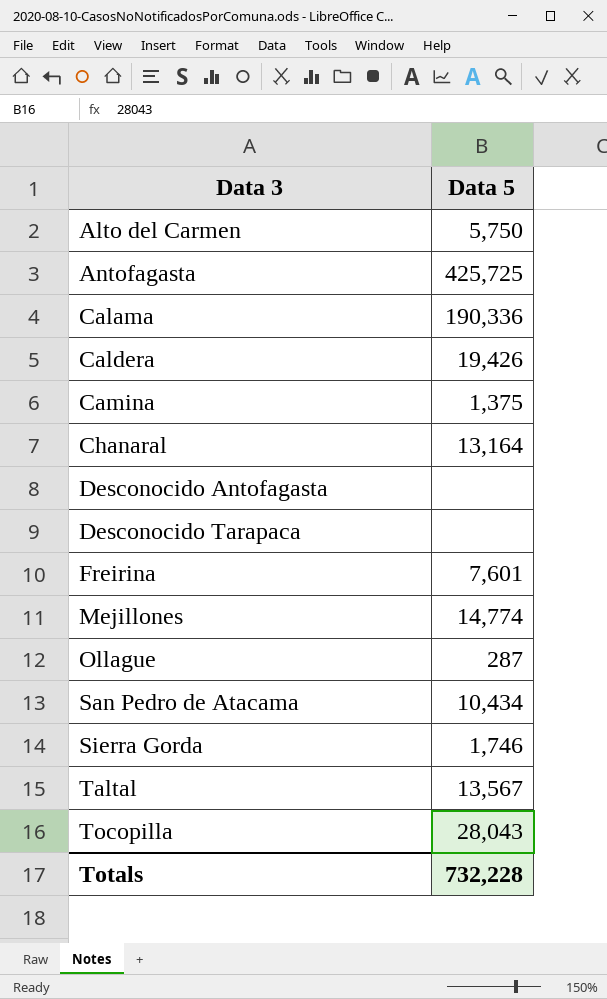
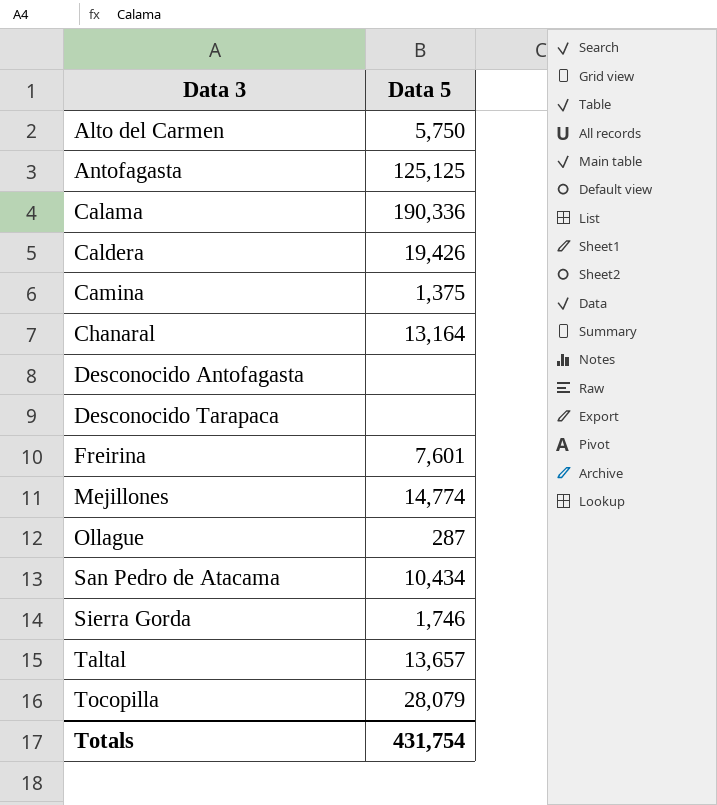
Antofagasta | Data 5: 425,725 -> 125,125
Taltal | Data 5: 13,567 -> 13,657
Tocopilla | Data 5: 28,043 -> 28,079
Totals | Data 5: 732,228 -> 431,754

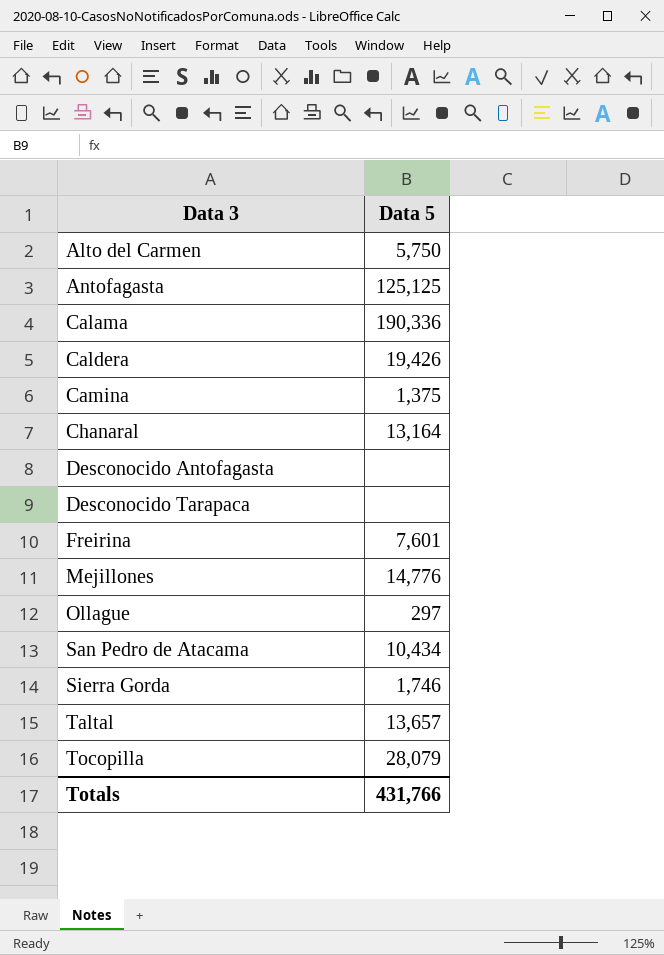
Mejillones | Data 5: 14,774 -> 14,776
Ollague | Data 5: 287 -> 297
Totals | Data 5: 431,754 -> 431,766

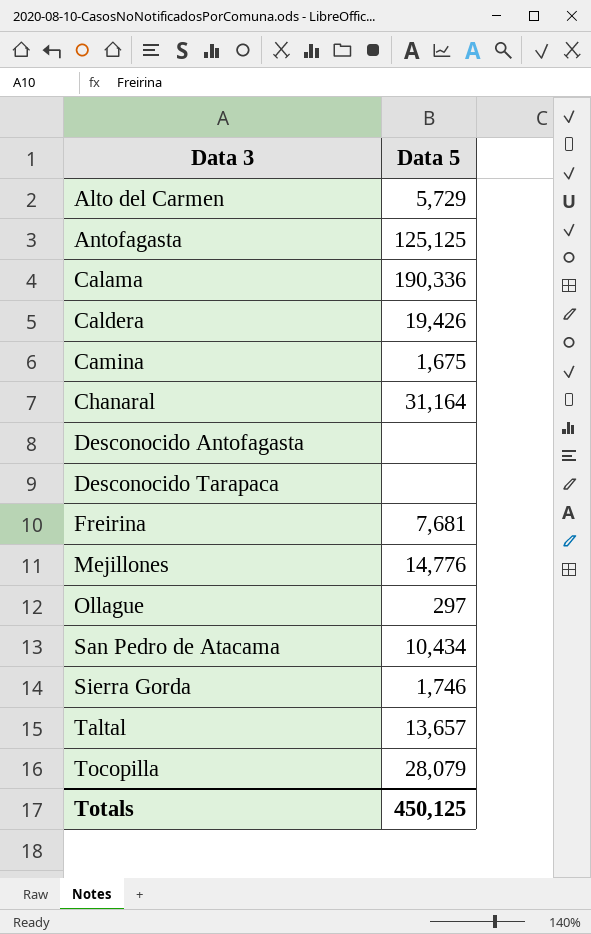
Alto del Carmen | Data 5: 5,750 -> 5,729
Camina | Data 5: 1,375 -> 1,675
Chanaral | Data 5: 13,164 -> 31,164
Freirina | Data 5: 7,601 -> 7,681
Totals | Data 5: 431,766 -> 450,125

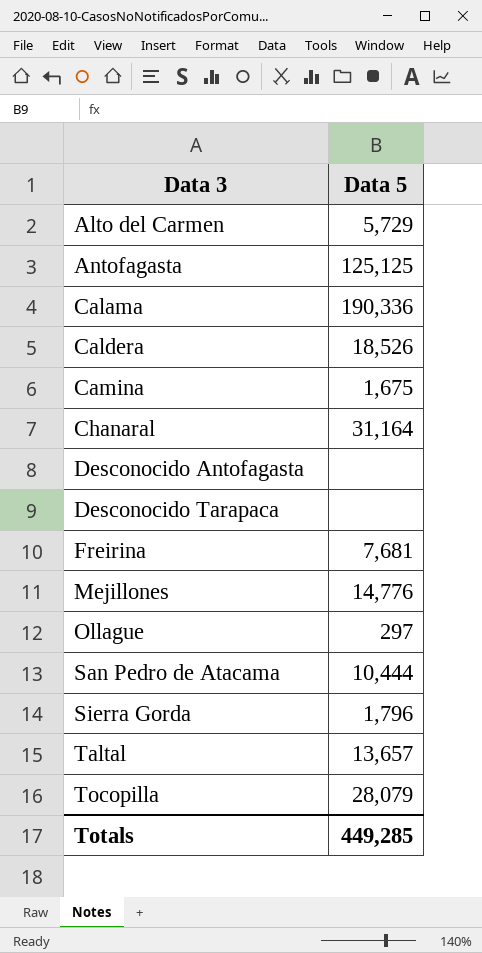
Caldera | Data 5: 19,426 -> 18,526
San Pedro de Atacama | Data 5: 10,434 -> 10,444
Sierra Gorda | Data 5: 1,746 -> 1,796
Totals | Data 5: 450,125 -> 449,285

